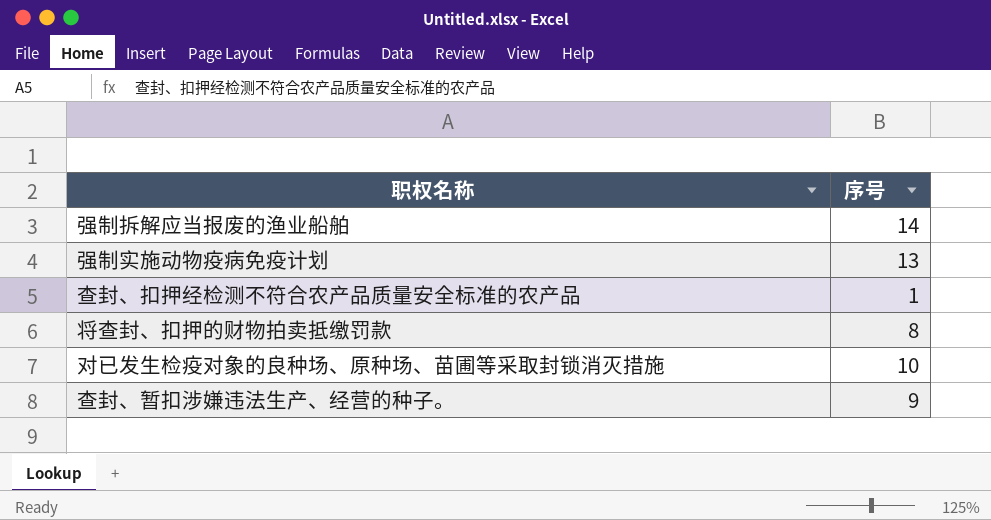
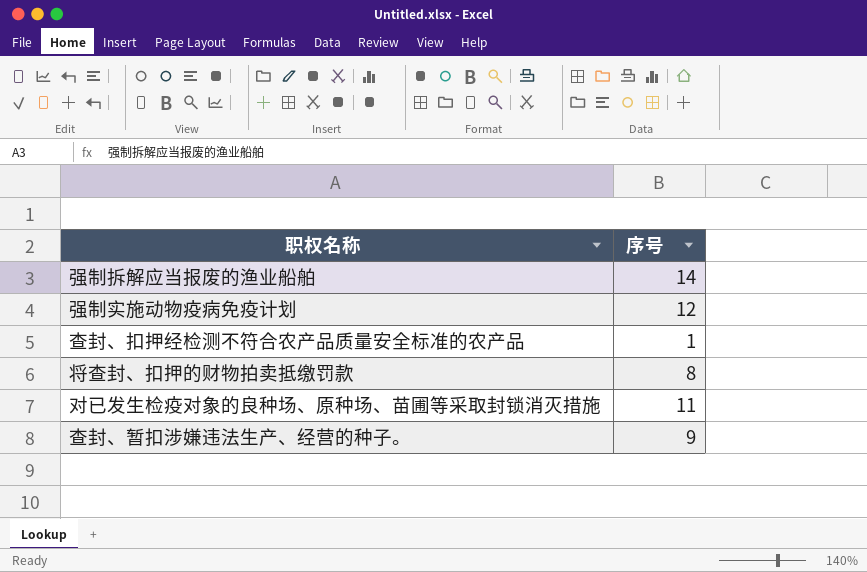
强制实施动物疫病免疫计划 | 序号: 13 -> 12
对已发生检疫对象的良种场、原种场、苗圃等采取封锁消灭措施 | 序号: 10 -> 11

